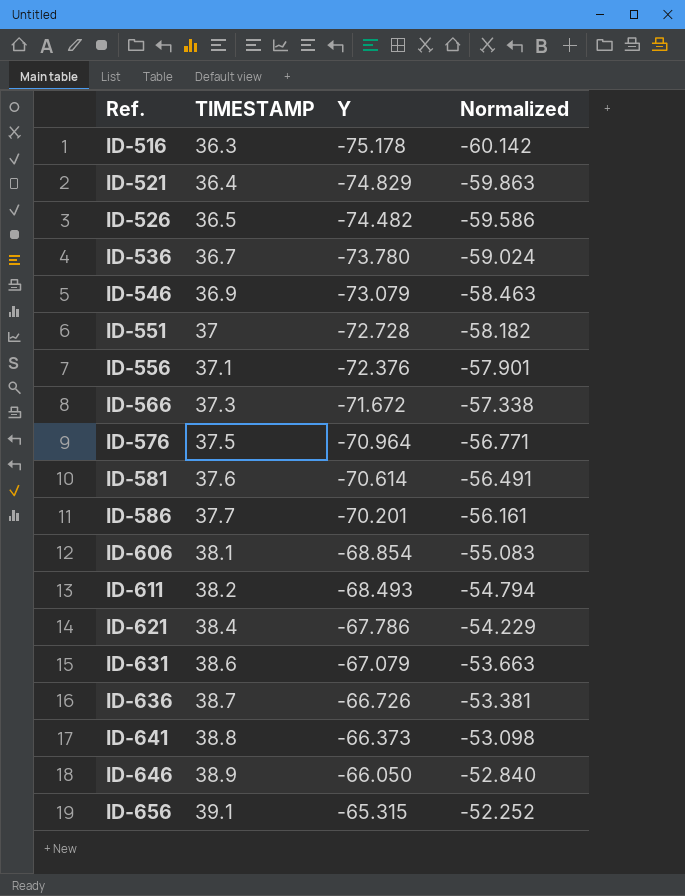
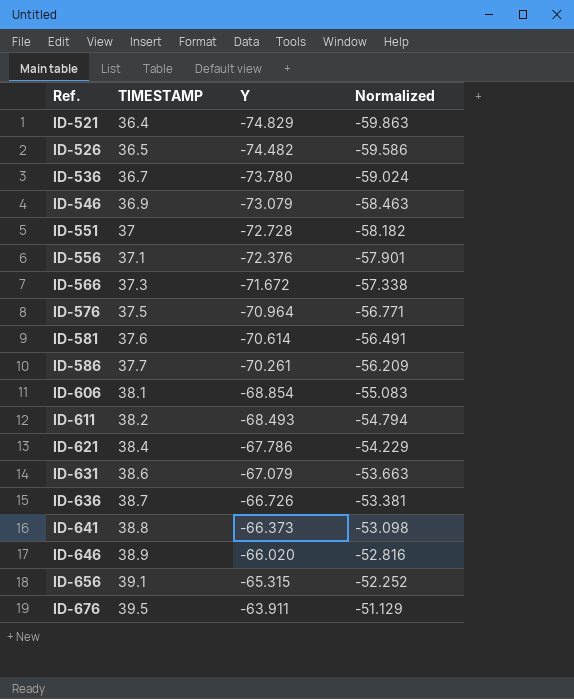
row ID-516: 36.3 | -75.178 | -60.142 -> none
ID-586 | Y: -70.201 -> -70.261
ID-586 | Normalized: -56.161 -> -56.209
ID-646 | Y: -66.050 -> -66.020
ID-646 | Normalized: -52.840 -> -52.816
row ID-676: none -> 39.5 | -63.911 | -51.129

